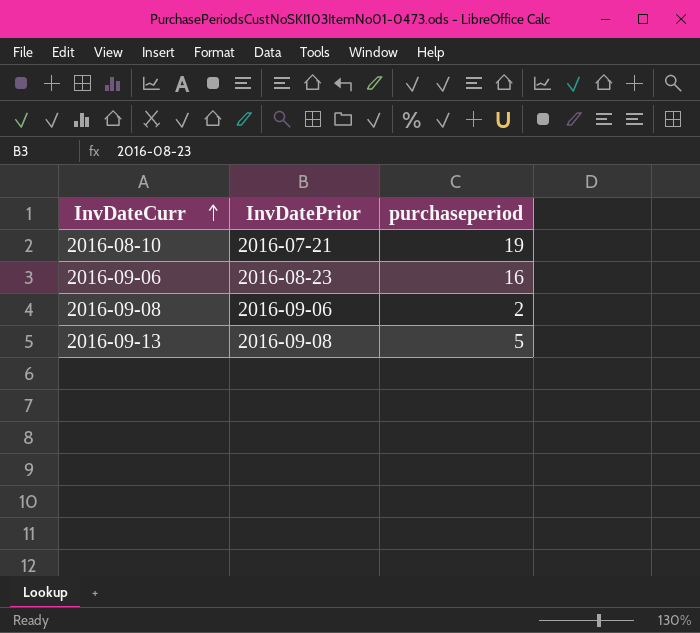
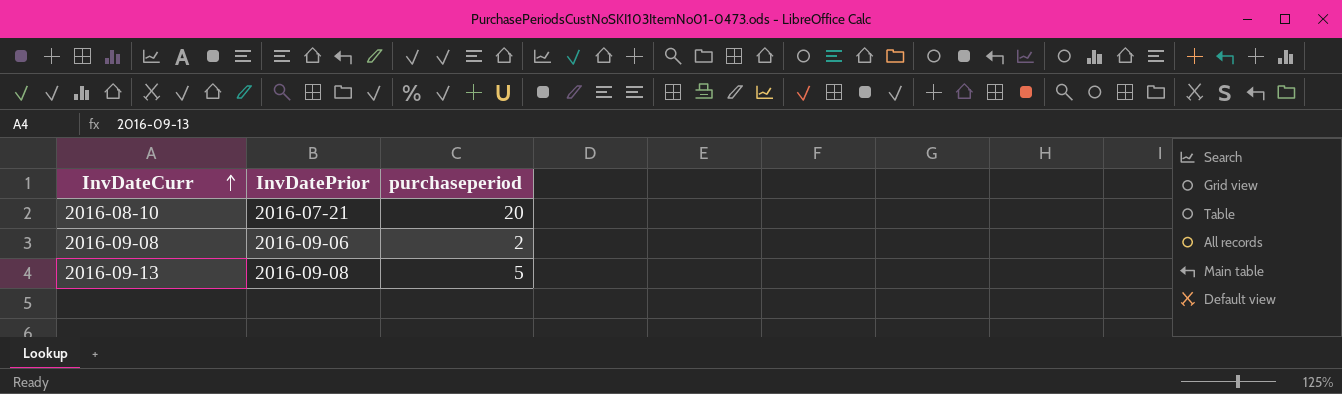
row 2016-09-06: 2016-08-23 | 16 -> none
2016-08-10 | purchaseperiod: 19 -> 20

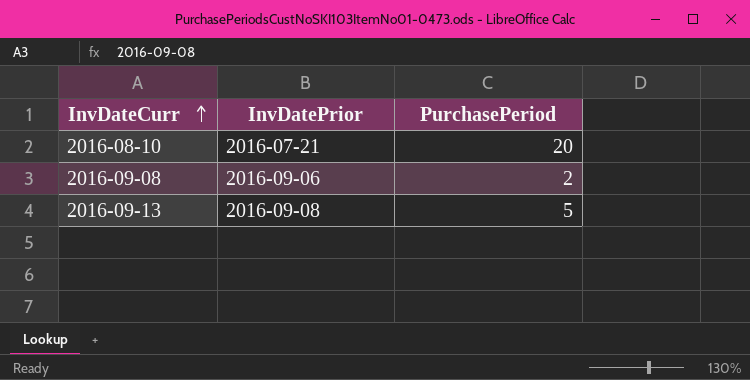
column name: purchaseperiod -> PurchasePeriod

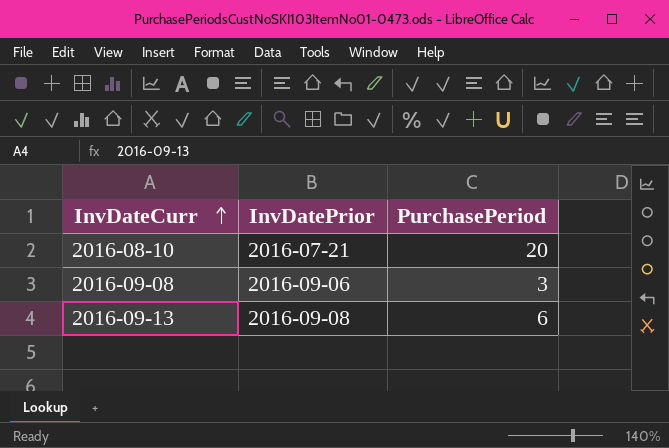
2016-09-08 | PurchasePeriod: 2 -> 3
2016-09-13 | PurchasePeriod: 5 -> 6

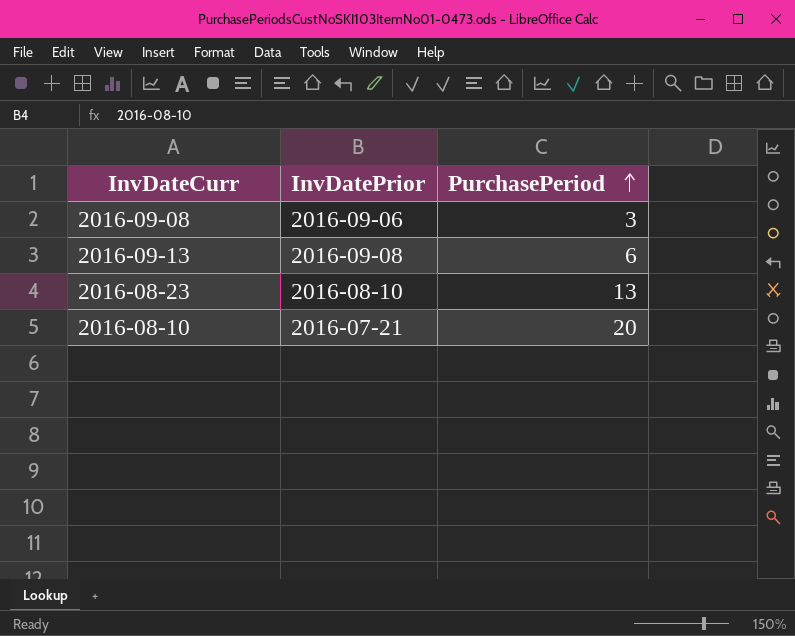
row order: InvDateCurr ascending -> PurchasePeriod ascending
row 2016-08-23: none -> 2016-08-10 | 13

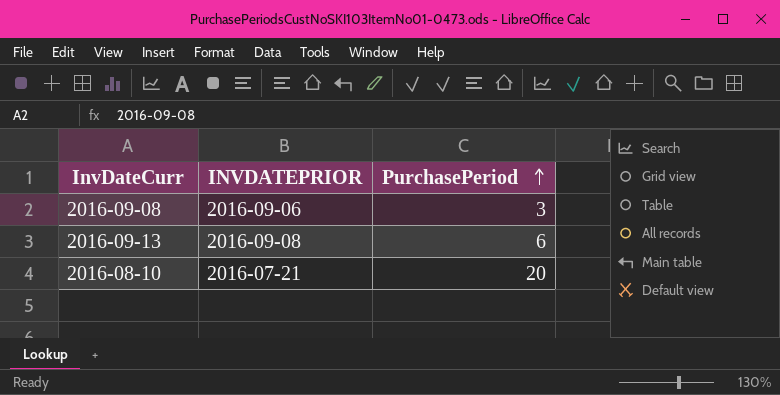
column name: InvDatePrior -> INVDATEPRIOR
row 2016-08-23: 2016-08-10 | 13 -> none

